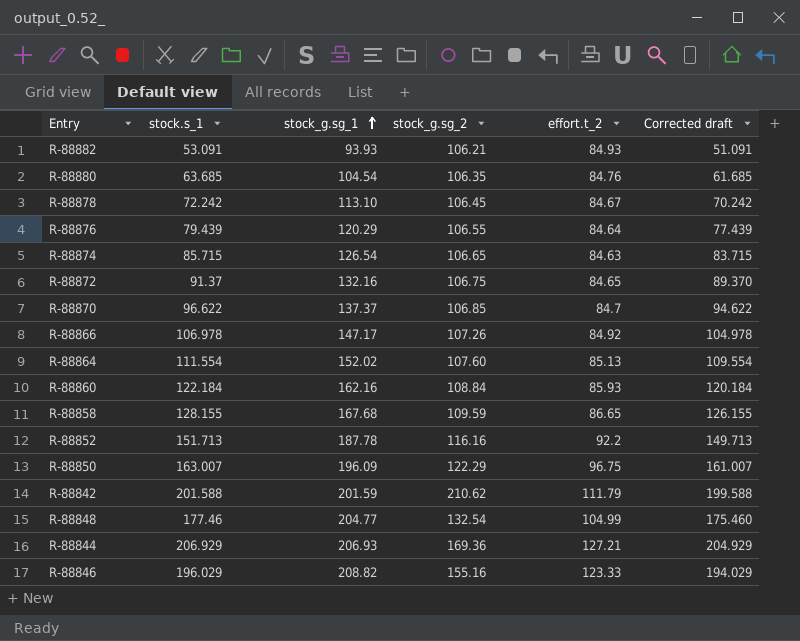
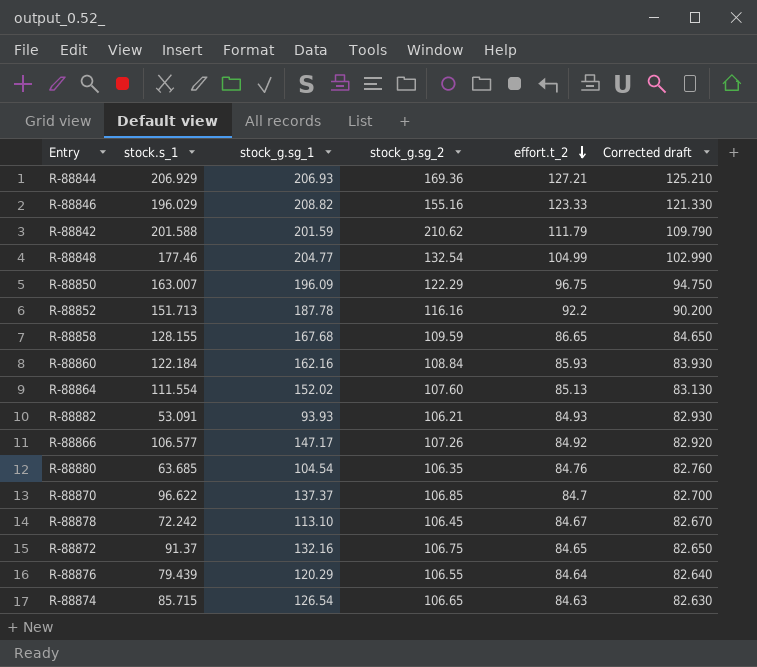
row order: stock_g.sg_1 ascending -> effort.t_2 descending
column Corrected draft | formula: [stock.s_1] - 2 -> [effort.t_2] - 2
R-88866 | stock.s_1: 106.978 -> 106.577

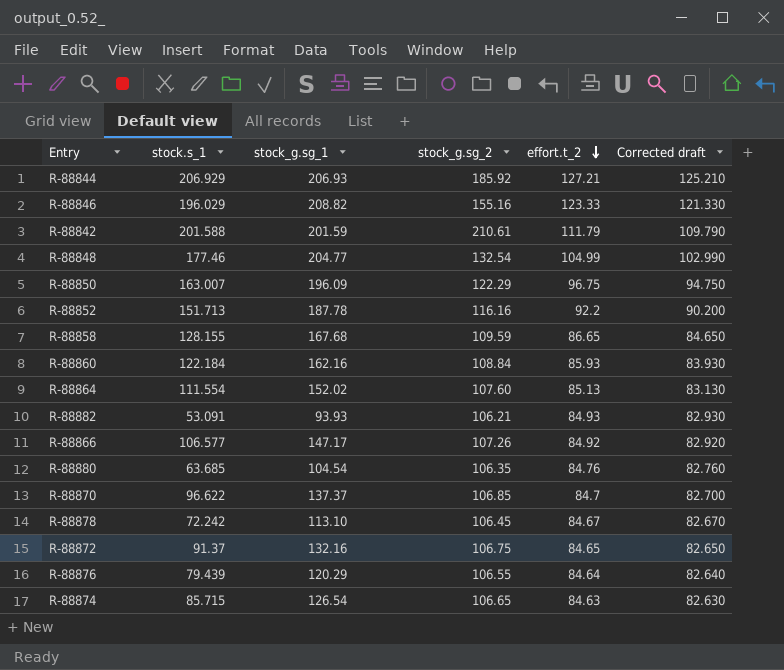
R-88844 | stock_g.sg_2: 169.36 -> 185.92
R-88842 | stock_g.sg_2: 210.62 -> 210.61

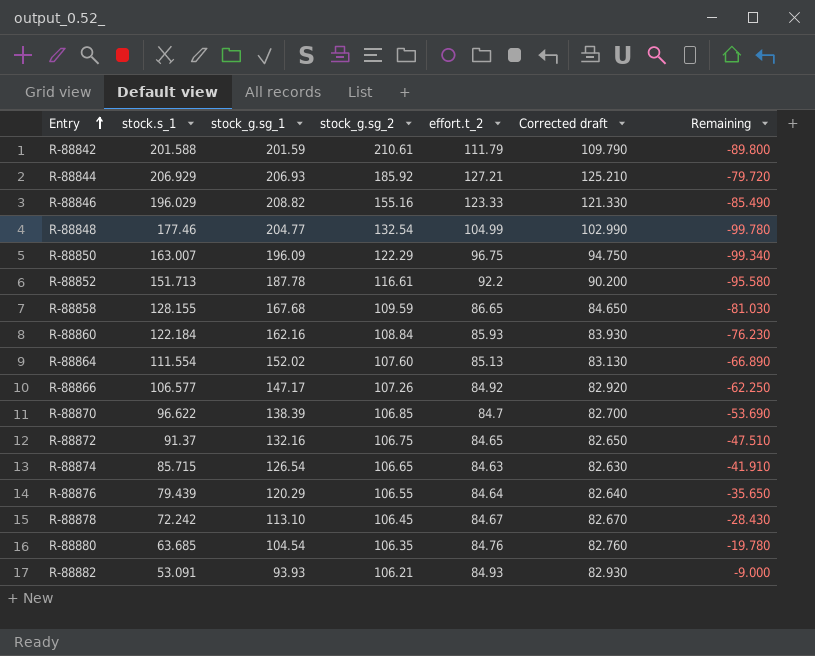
row order: effort.t_2 descending -> Entry ascending
column Remaining | formula: none -> [effort.t_2] - [stock_g.sg_1]
R-88852 | stock_g.sg_2: 116.16 -> 116.61
R-88870 | stock_g.sg_1: 137.37 -> 138.39

